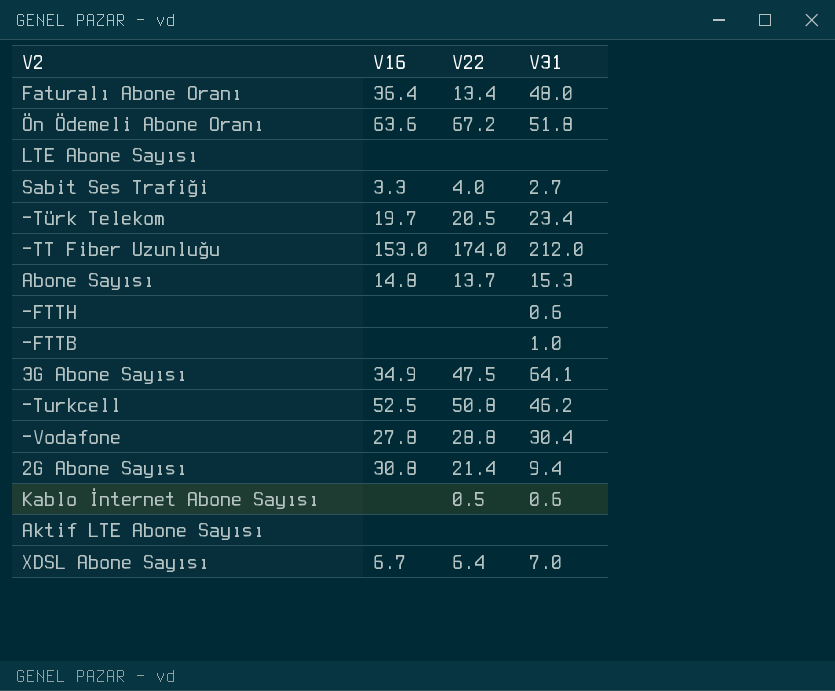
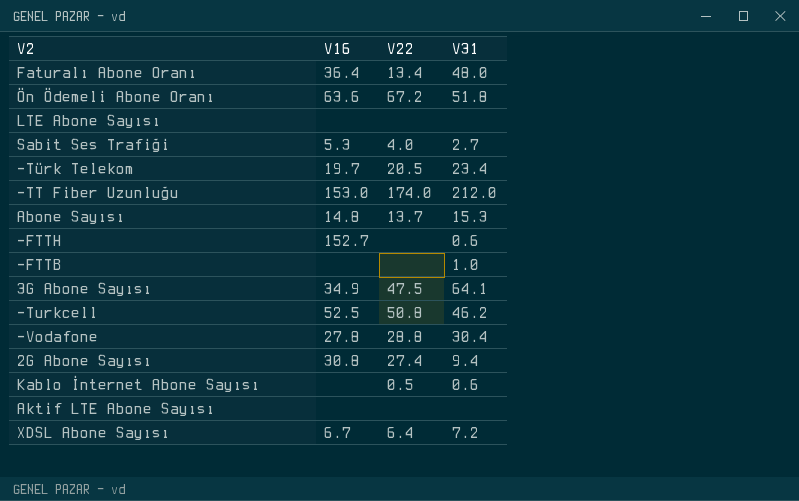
Sabit Ses Trafiği | V16: 3.3 -> 5.3
-FTTH | V16: none -> 152.7
2G Abone Sayısı | V22: 21.4 -> 27.4
XDSL Abone Sayısı | V31: 7.0 -> 7.2

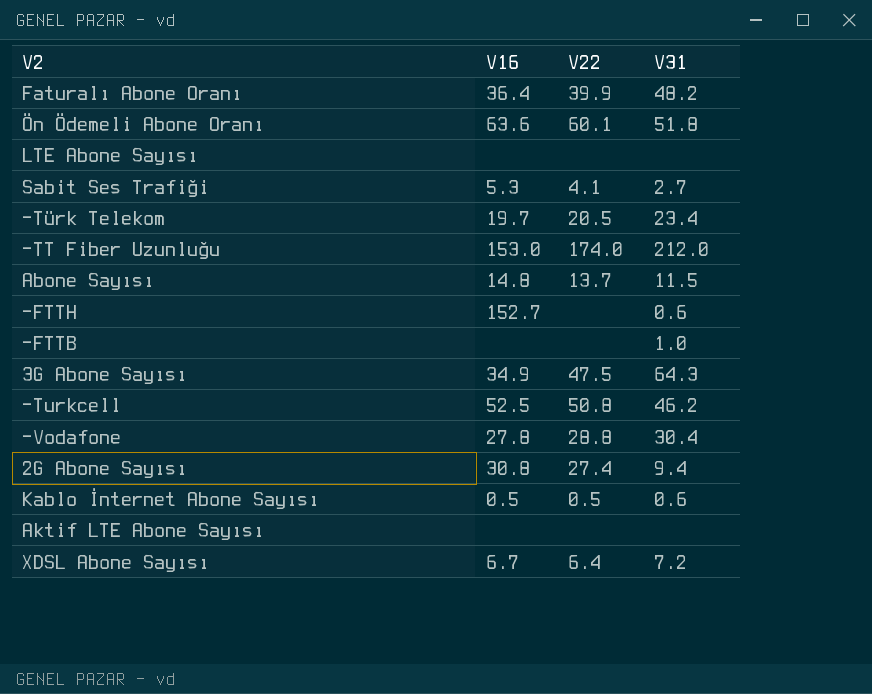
Faturalı Abone Oranı | V22: 13.4 -> 39.9
Faturalı Abone Oranı | V31: 48.0 -> 48.2
Ön Ödemeli Abone Oranı | V22: 67.2 -> 60.1
Sabit Ses Trafiği | V22: 4.0 -> 4.1
Abone Sayısı | V31: 15.3 -> 11.5
3G Abone Sayısı | V31: 64.1 -> 64.3
Kablo İnternet Abone Sayısı | V16: none -> 0.5

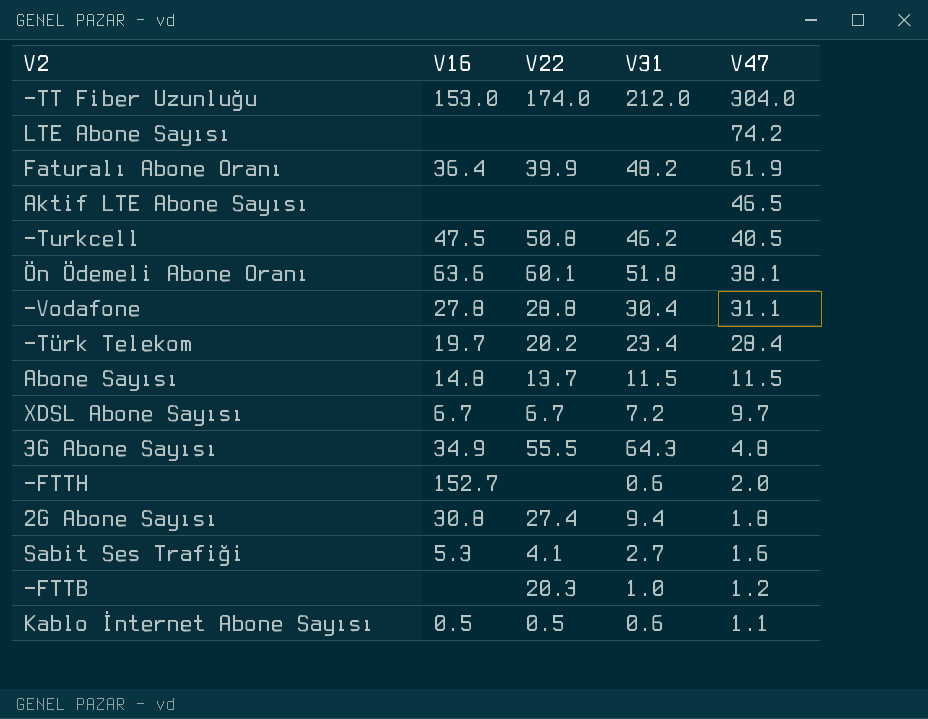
row order: none -> V47 descending
column V47 | position: none -> 5
-Turkcell | V16: 52.5 -> 47.5
-Türk Telekom | V22: 20.5 -> 20.2
XDSL Abone Sayısı | V22: 6.4 -> 6.7
3G Abone Sayısı | V22: 47.5 -> 55.5
-FTTB | V22: none -> 20.3

